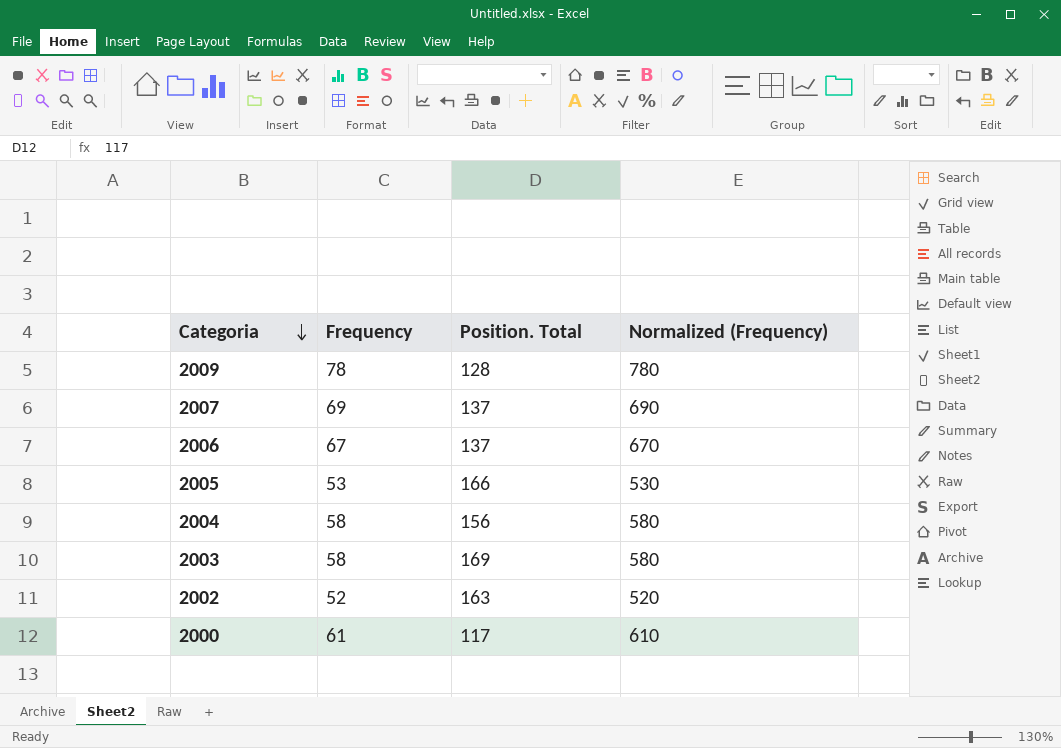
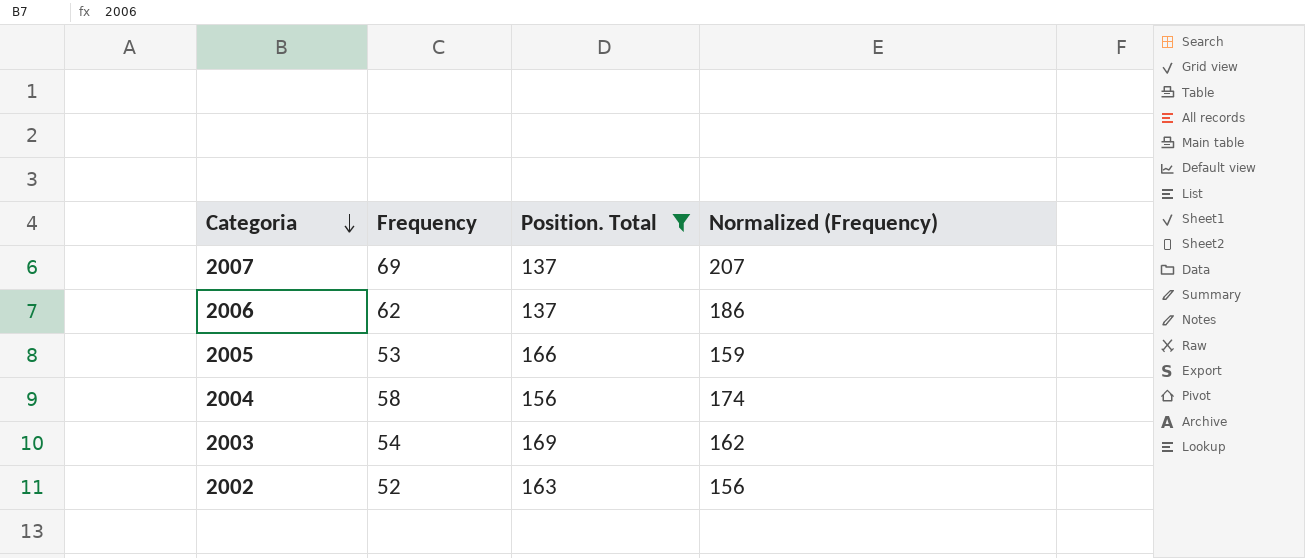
filter: none -> Position. Total >= 137
column Normalized (Frequency) | formula: [Frequency] * 10 -> [Frequency] * 3
2006 | Frequency: 67 -> 62
2003 | Frequency: 58 -> 54

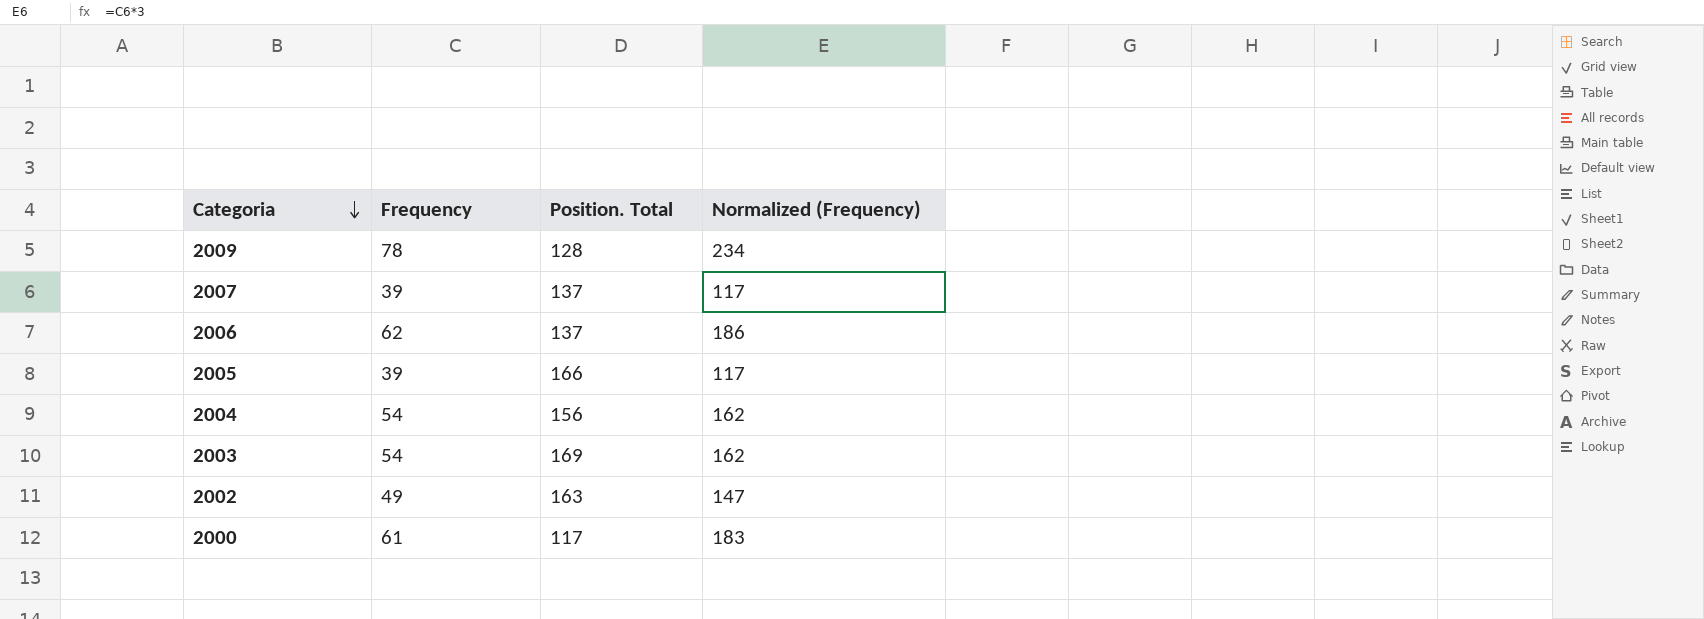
filter: Position. Total >= 137 -> none
2007 | Frequency: 69 -> 39
2007 | Normalized (Frequency): 207 -> 117
2005 | Frequency: 53 -> 39
2005 | Normalized (Frequency): 159 -> 117
2004 | Frequency: 58 -> 54
2004 | Normalized (Frequency): 174 -> 162
2002 | Frequency: 52 -> 49
2002 | Normalized (Frequency): 156 -> 147

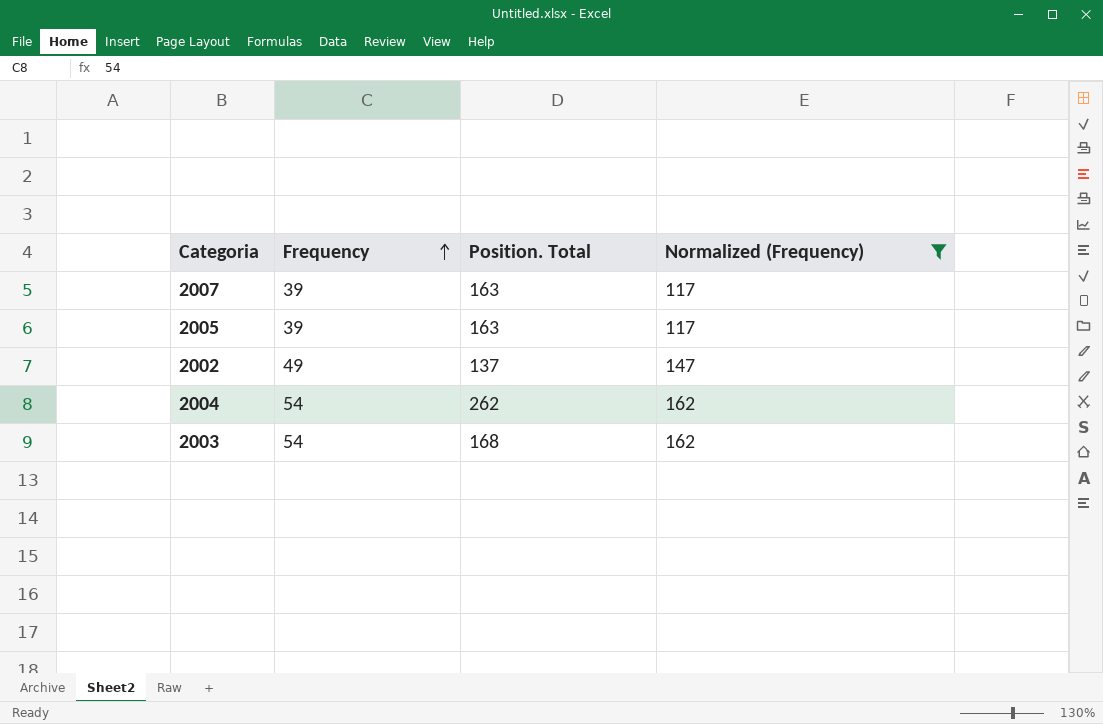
filter: none -> Normalized (Frequency) <= 162
row order: Categoria descending -> Frequency ascending
2007 | Position. Total: 137 -> 163
2005 | Position. Total: 166 -> 163
2002 | Position. Total: 163 -> 137
2004 | Position. Total: 156 -> 262
2003 | Position. Total: 169 -> 168

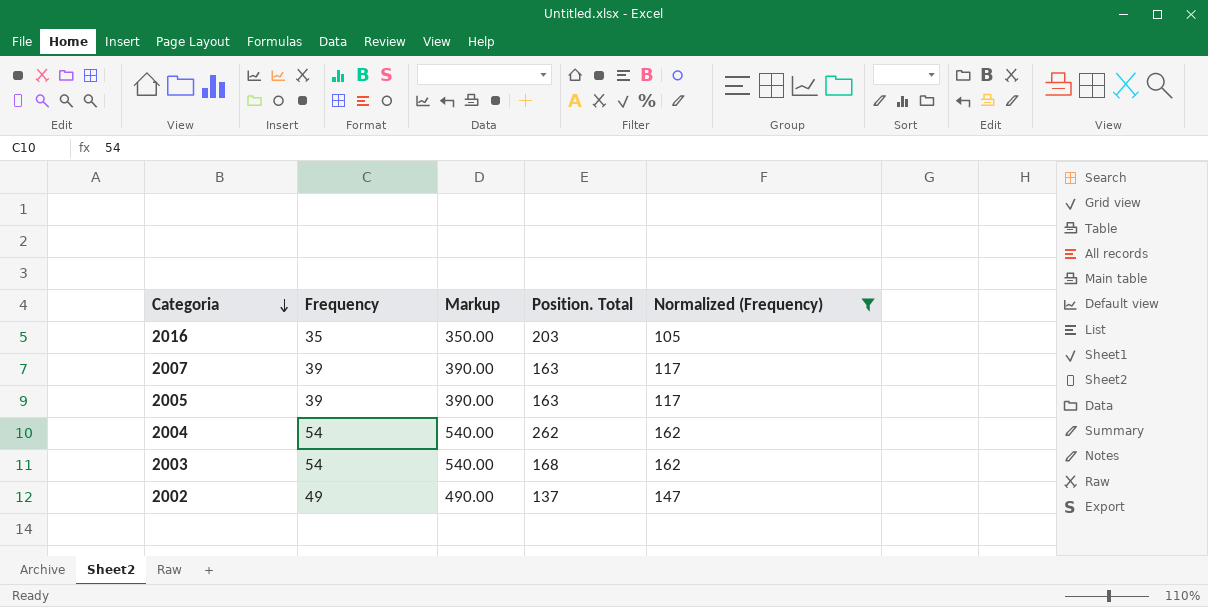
row order: Frequency ascending -> Categoria descending
column Markup | formula: none -> [Frequency] * 10
row 2016: none -> 35 | 350.00 | 203 | 105

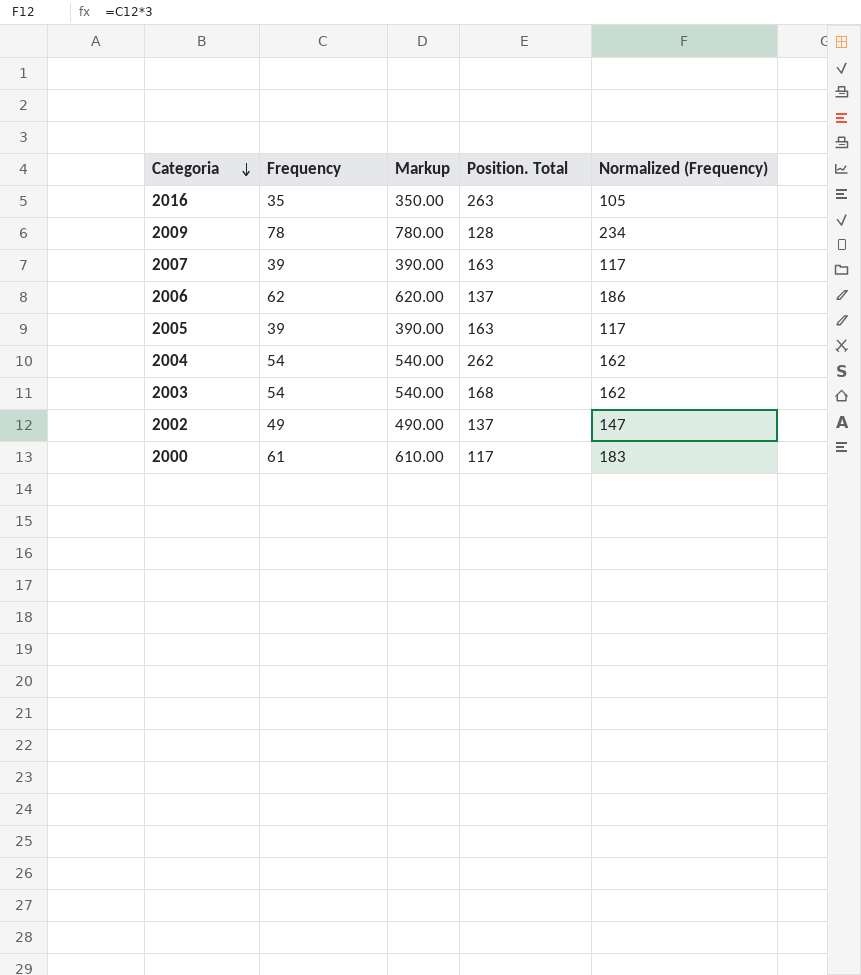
filter: Normalized (Frequency) <= 162 -> none
2016 | Position. Total: 203 -> 263

